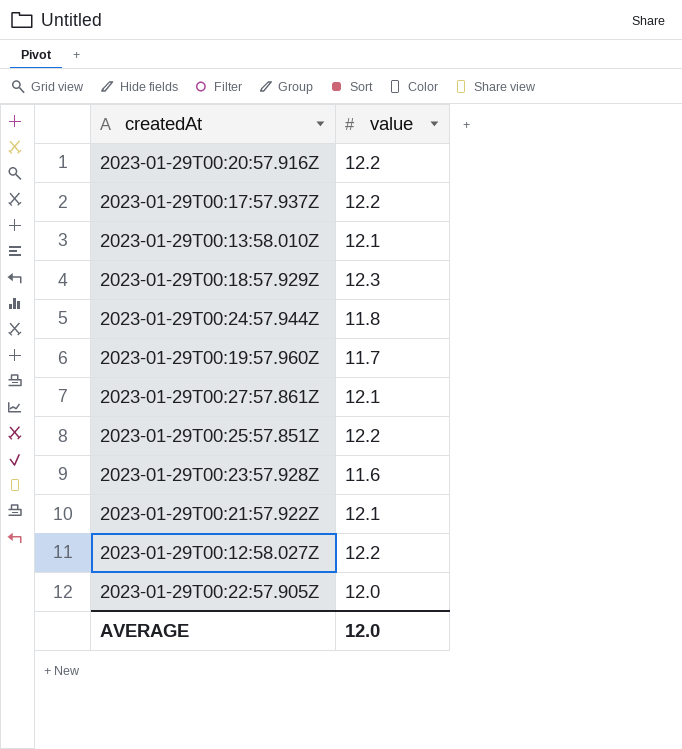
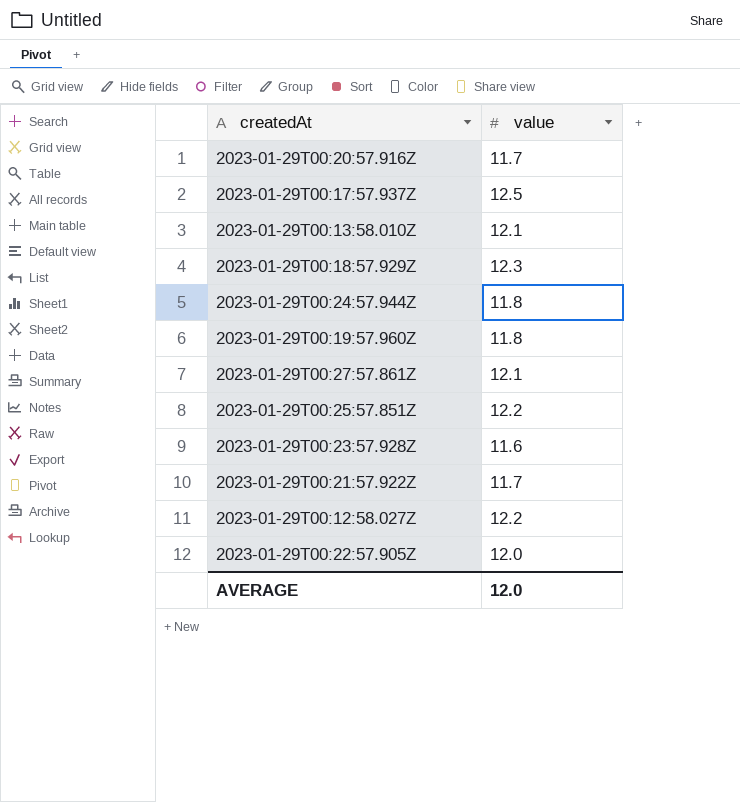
2023-01-29T00:20:57.916Z | value: 12.2 -> 11.7
2023-01-29T00:17:57.937Z | value: 12.2 -> 12.5
2023-01-29T00:19:57.960Z | value: 11.7 -> 11.8
2023-01-29T00:21:57.922Z | value: 12.1 -> 11.7

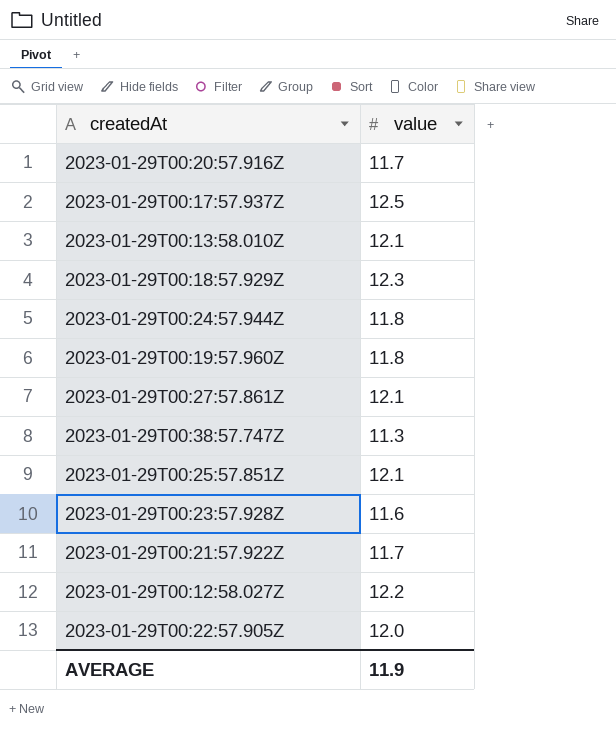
row 2023-01-29T00:38:57.747Z: none -> 11.3
2023-01-29T00:25:57.851Z | value: 12.2 -> 12.1
AVERAGE | value: 12.0 -> 11.9

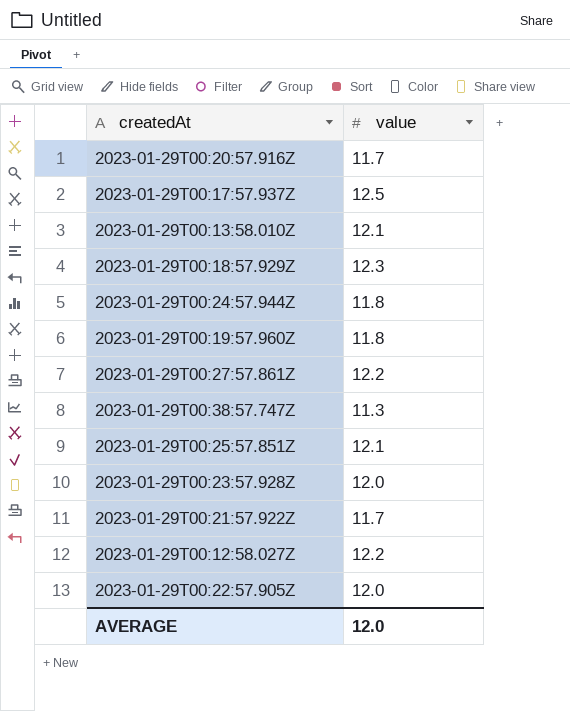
2023-01-29T00:27:57.861Z | value: 12.1 -> 12.2
2023-01-29T00:23:57.928Z | value: 11.6 -> 12.0
AVERAGE | value: 11.9 -> 12.0

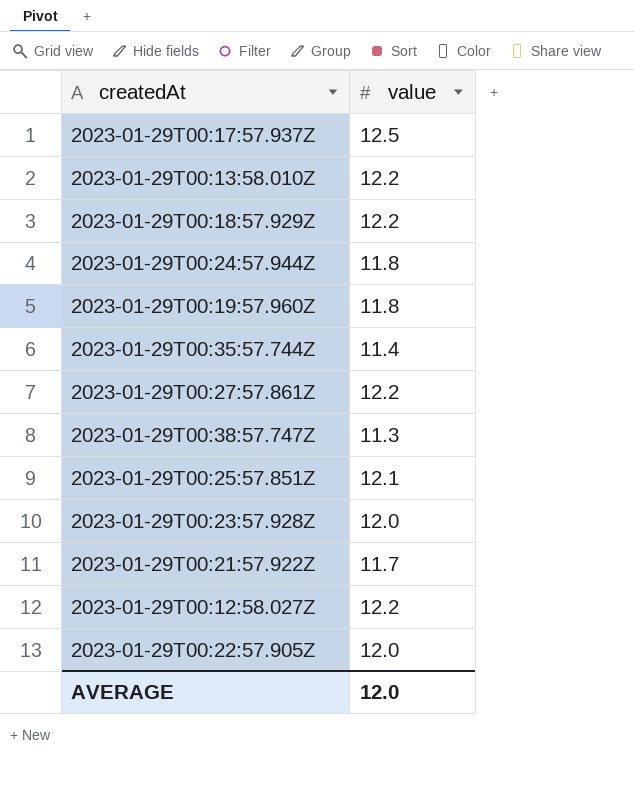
row 2023-01-29T00:20:57.916Z: 11.7 -> none
2023-01-29T00:13:58.010Z | value: 12.1 -> 12.2
2023-01-29T00:18:57.929Z | value: 12.3 -> 12.2
row 2023-01-29T00:35:57.744Z: none -> 11.4

